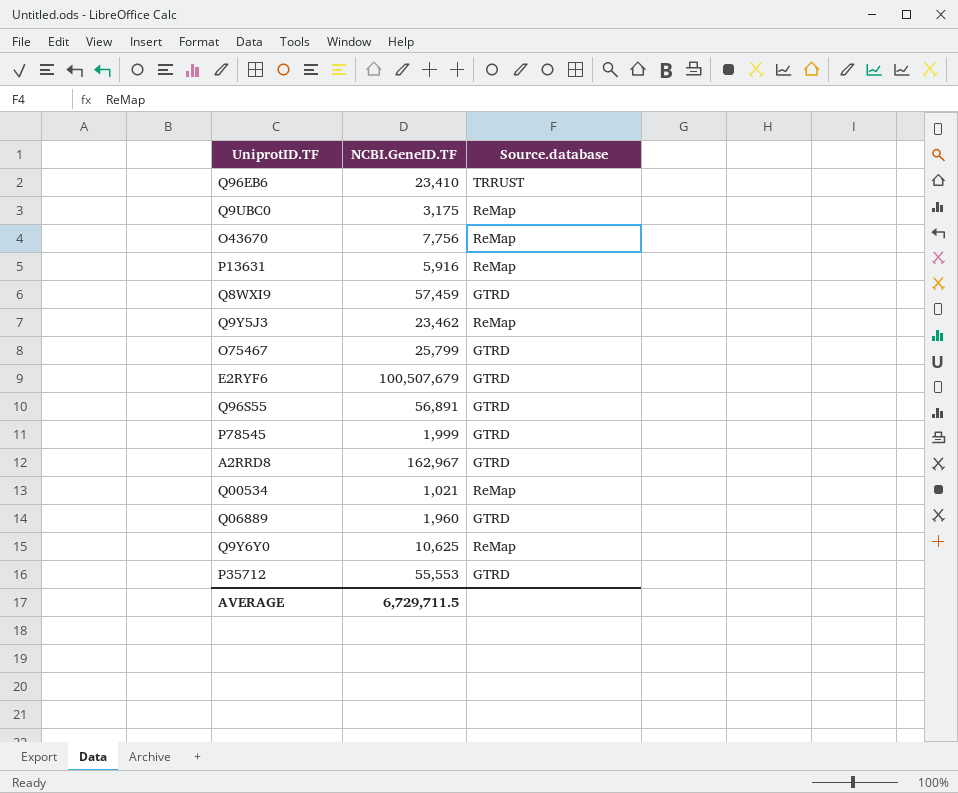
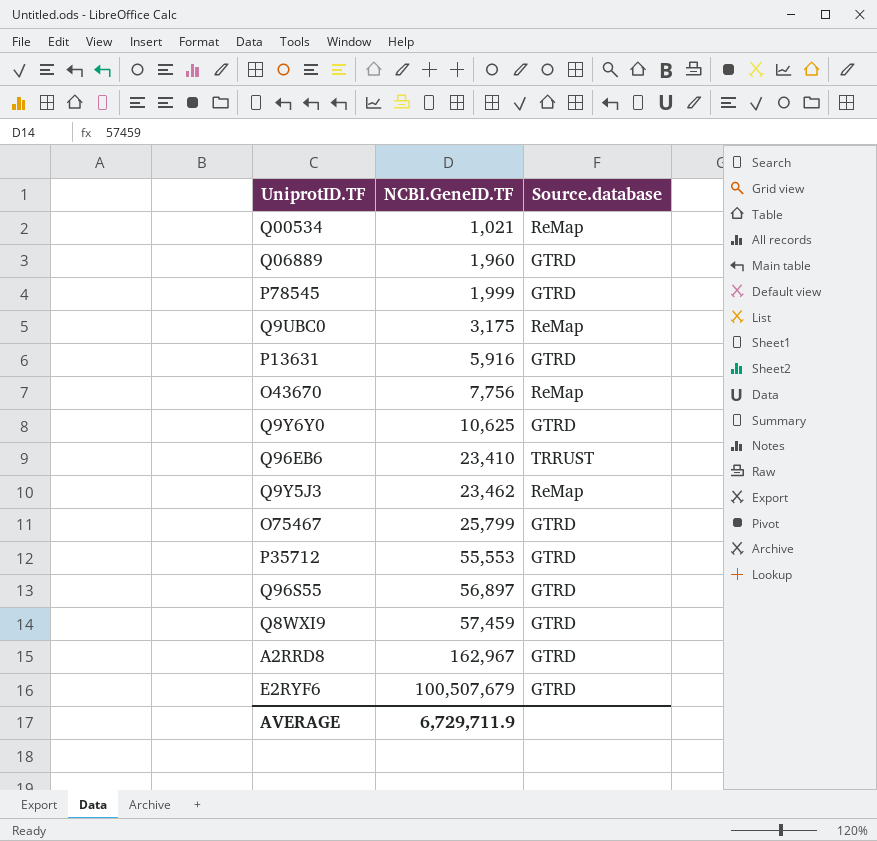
row order: none -> NCBI.GeneID.TF ascending
P13631 | Source.database: ReMap -> GTRD
Q9Y6Y0 | Source.database: ReMap -> GTRD
Q96S55 | NCBI.GeneID.TF: 56,891 -> 56,897
AVERAGE | NCBI.GeneID.TF: 6,729,711.5 -> 6,729,711.9

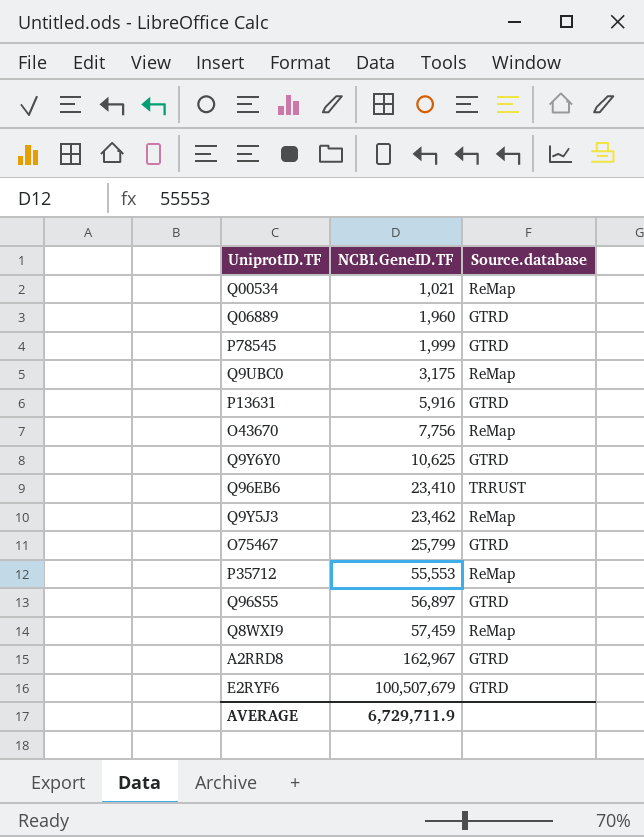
P35712 | Source.database: GTRD -> ReMap
Q8WXI9 | Source.database: GTRD -> ReMap

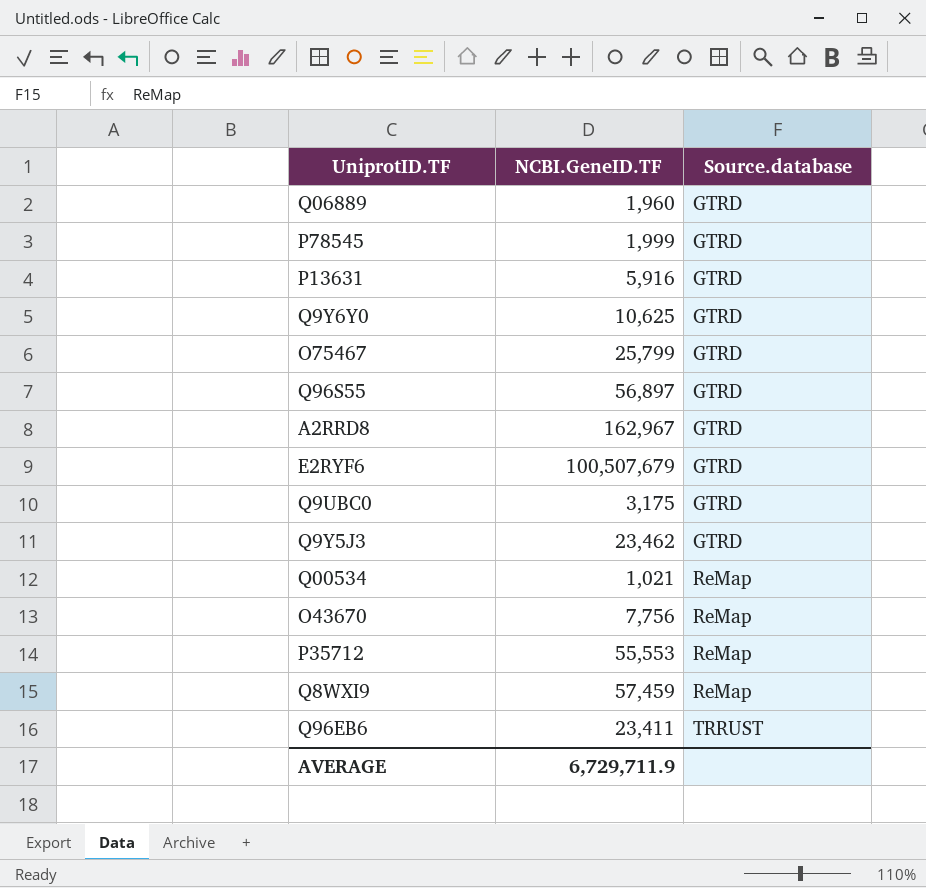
row order: NCBI.GeneID.TF ascending -> Source.database ascending
Q9UBC0 | Source.database: ReMap -> GTRD
Q9Y5J3 | Source.database: ReMap -> GTRD
Q96EB6 | NCBI.GeneID.TF: 23,410 -> 23,411

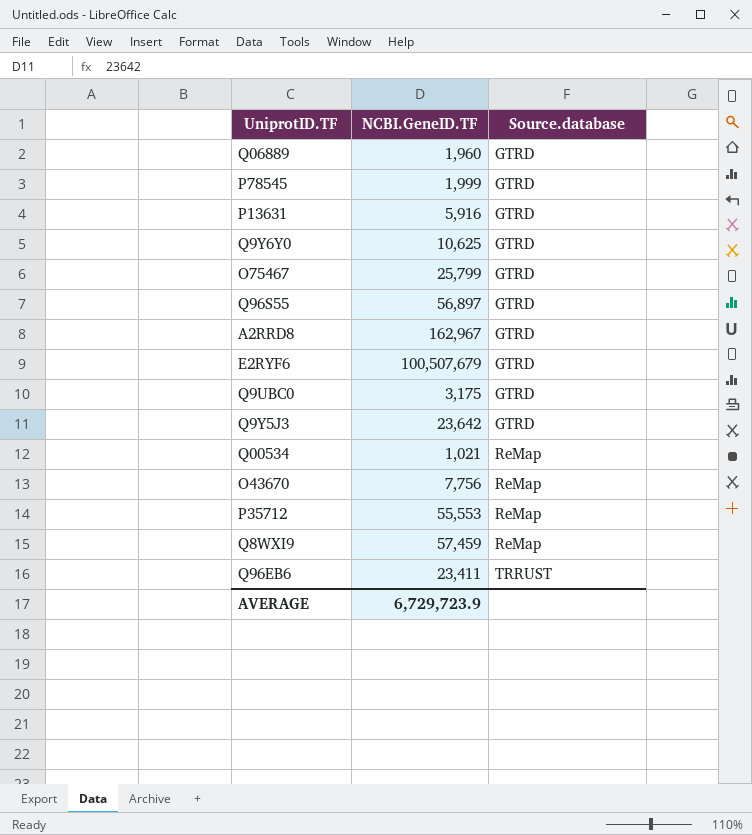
Q9Y5J3 | NCBI.GeneID.TF: 23,462 -> 23,642
AVERAGE | NCBI.GeneID.TF: 6,729,711.9 -> 6,729,723.9

